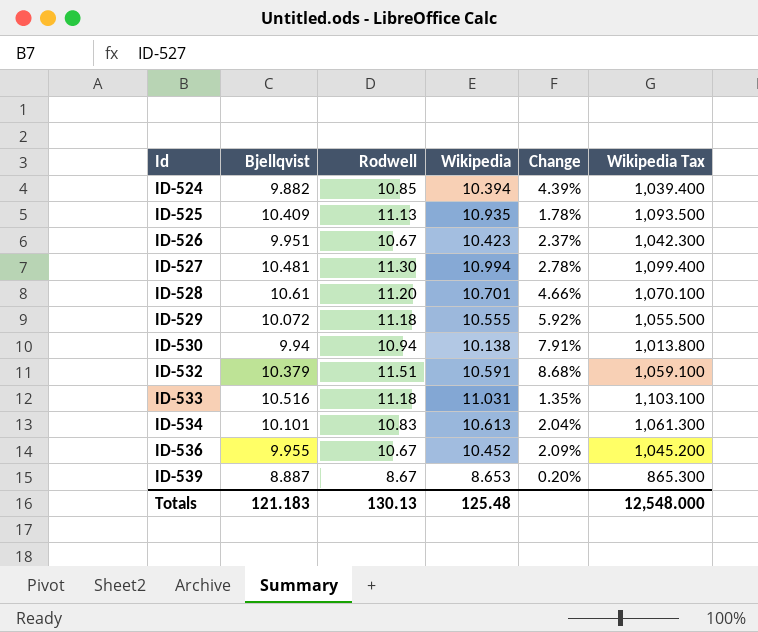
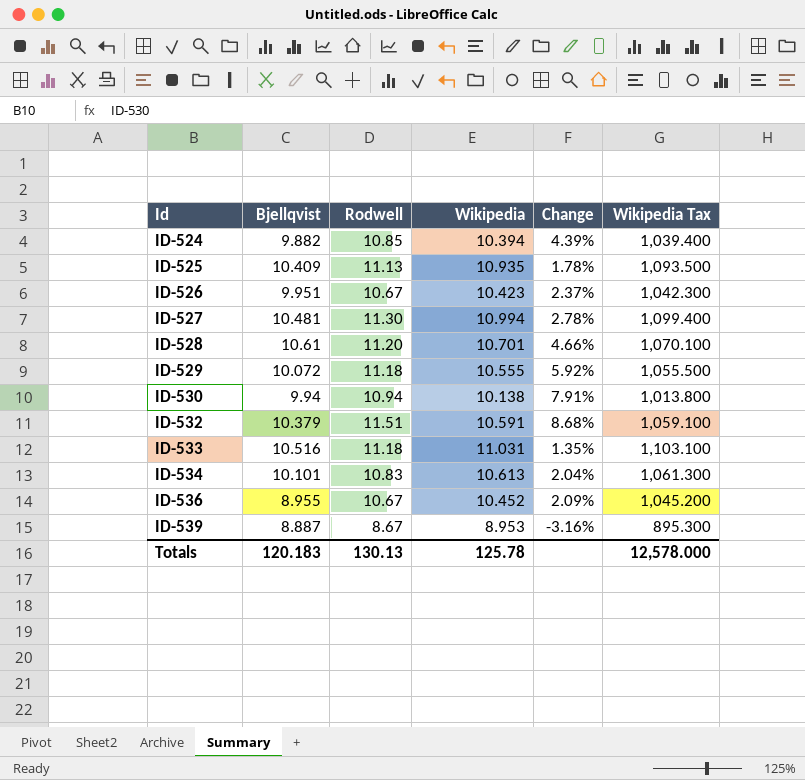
ID-536 | Bjellqvist: 9.955 -> 8.955
ID-539 | Wikipedia: 8.653 -> 8.953
ID-539 | Change: 0.20% -> -3.16%
ID-539 | Wikipedia Tax: 865.300 -> 895.300
Totals | Bjellqvist: 121.183 -> 120.183
Totals | Wikipedia: 125.48 -> 125.78
Totals | Wikipedia Tax: 12,548.000 -> 12,578.000

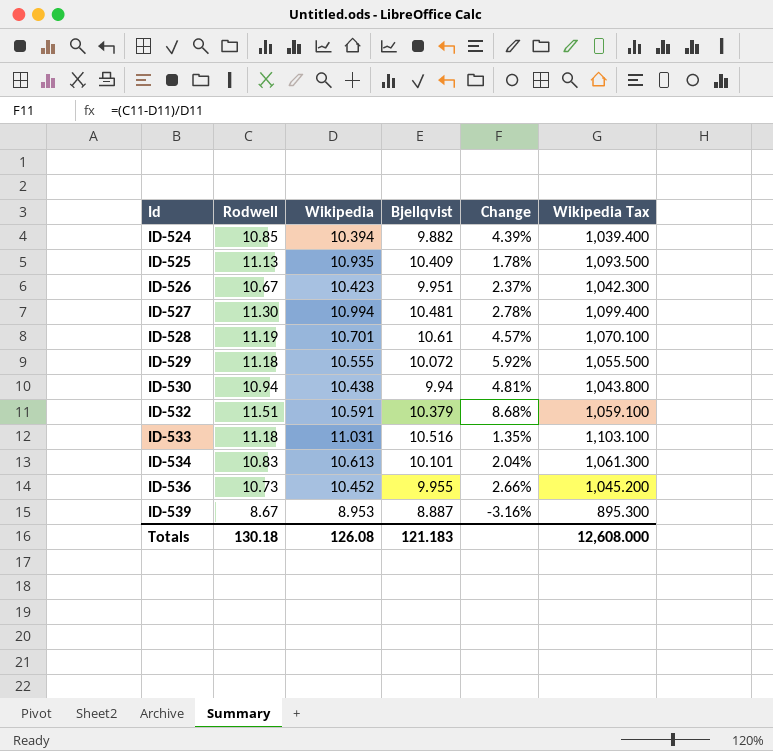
column Bjellqvist | position: 2 -> 4
ID-528 | Rodwell: 11.20 -> 11.19
ID-528 | Change: 4.66% -> 4.57%
ID-530 | Wikipedia: 10.138 -> 10.438
ID-530 | Change: 7.91% -> 4.81%
ID-530 | Wikipedia Tax: 1,013.800 -> 1,043.800
ID-536 | Rodwell: 10.67 -> 10.73
ID-536 | Bjellqvist: 8.955 -> 9.955
ID-536 | Change: 2.09% -> 2.66%
Totals | Rodwell: 130.13 -> 130.18
Totals | Wikipedia: 125.78 -> 126.08
Totals | Bjellqvist: 120.183 -> 121.183
Totals | Wikipedia Tax: 12,578.000 -> 12,608.000

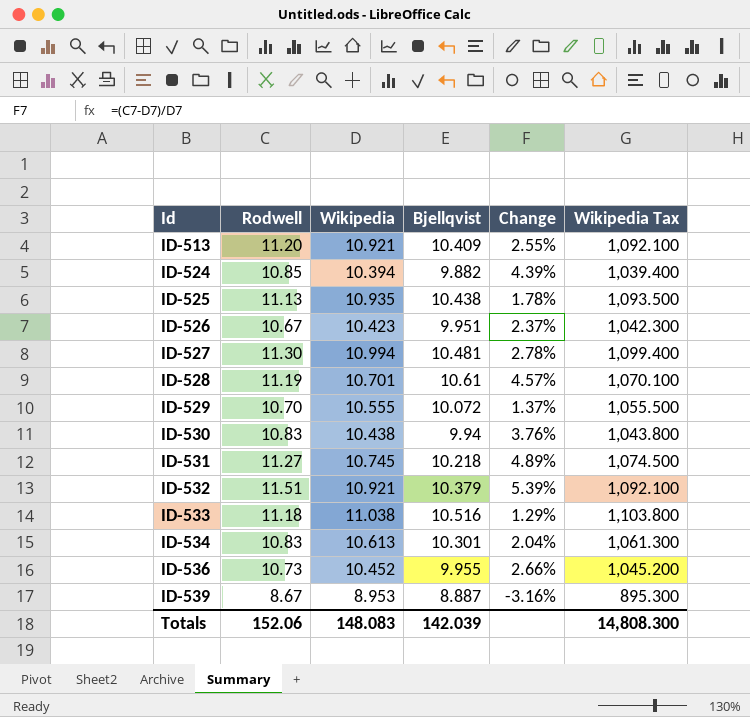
row ID-513: none -> 11.20 | 10.921 | 10.409 | 2.55% | 1,092.100
ID-525 | Bjellqvist: 10.409 -> 10.438
ID-529 | Rodwell: 11.18 -> 10.70
ID-529 | Change: 5.92% -> 1.37%
ID-530 | Rodwell: 10.94 -> 10.83
ID-530 | Change: 4.81% -> 3.76%
row ID-531: none -> 11.27 | 10.745 | 10.218 | 4.89% | 1,074.500
ID-532 | Wikipedia: 10.591 -> 10.921
ID-532 | Change: 8.68% -> 5.39%
ID-532 | Wikipedia Tax: 1,059.100 -> 1,092.100
ID-533 | Wikipedia: 11.031 -> 11.038
ID-533 | Change: 1.35% -> 1.29%
ID-533 | Wikipedia Tax: 1,103.100 -> 1,103.800
ID-534 | Bjellqvist: 10.101 -> 10.301
Totals | Rodwell: 130.18 -> 152.06
Totals | Wikipedia: 126.08 -> 148.083
Totals | Bjellqvist: 121.183 -> 142.039
Totals | Wikipedia Tax: 12,608.000 -> 14,808.300

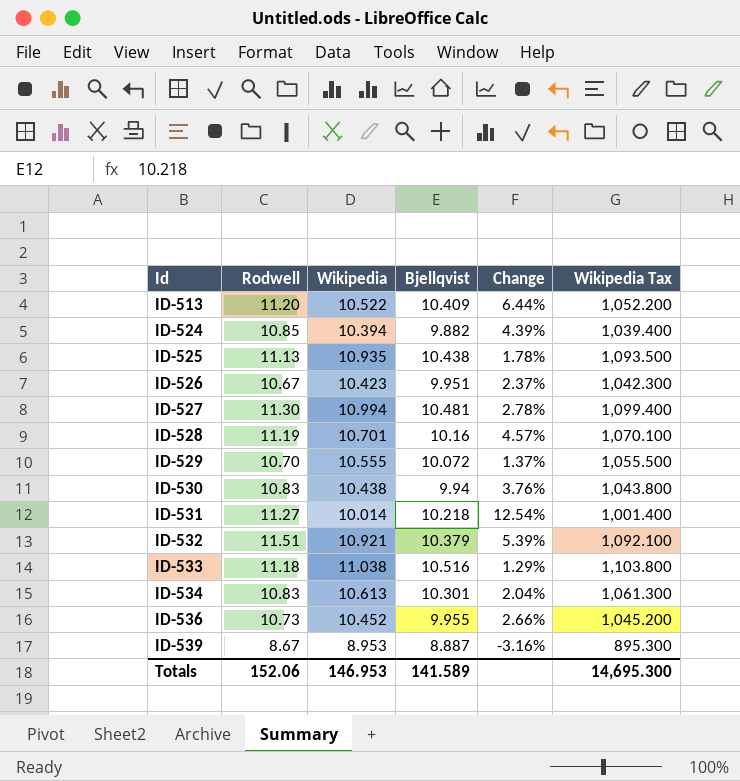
ID-513 | Wikipedia: 10.921 -> 10.522
ID-513 | Change: 2.55% -> 6.44%
ID-513 | Wikipedia Tax: 1,092.100 -> 1,052.200
ID-528 | Bjellqvist: 10.61 -> 10.16
ID-531 | Wikipedia: 10.745 -> 10.014
ID-531 | Change: 4.89% -> 12.54%
ID-531 | Wikipedia Tax: 1,074.500 -> 1,001.400
Totals | Wikipedia: 148.083 -> 146.953
Totals | Bjellqvist: 142.039 -> 141.589
Totals | Wikipedia Tax: 14,808.300 -> 14,695.300

